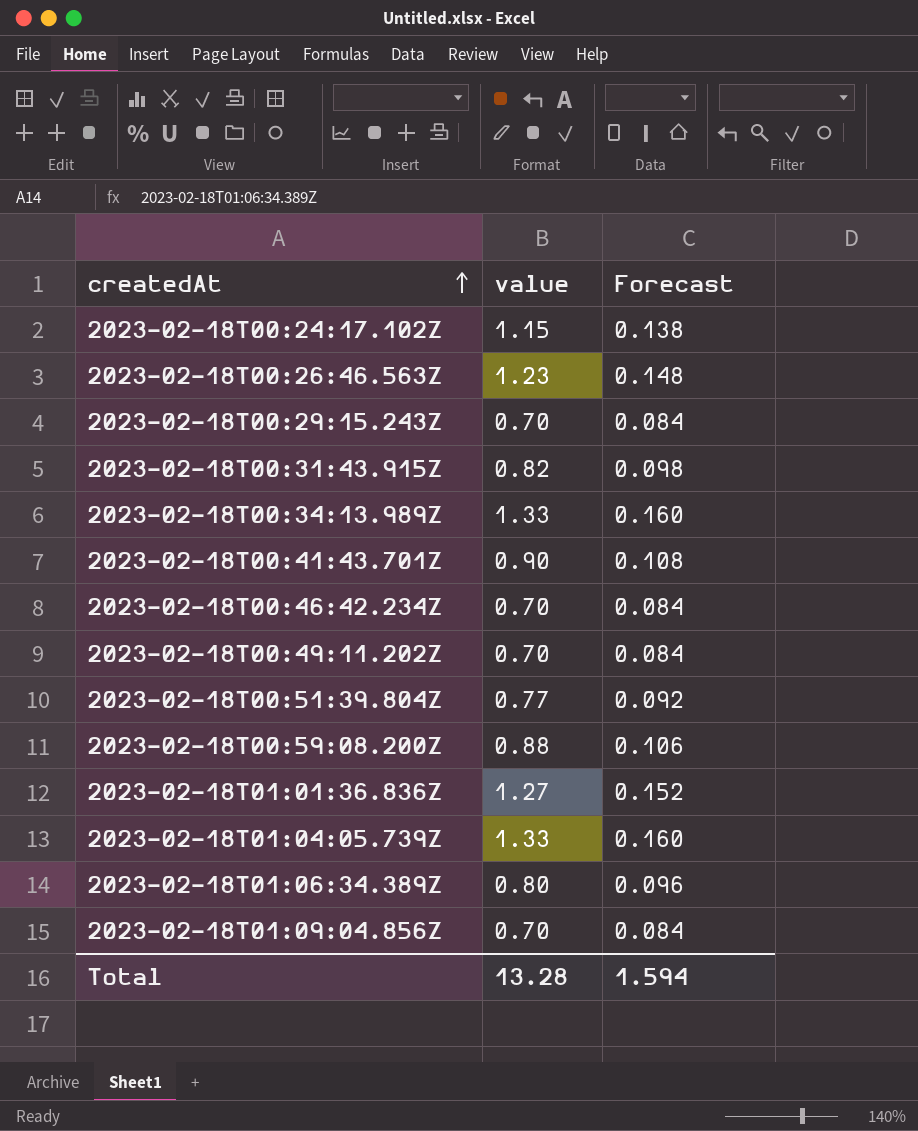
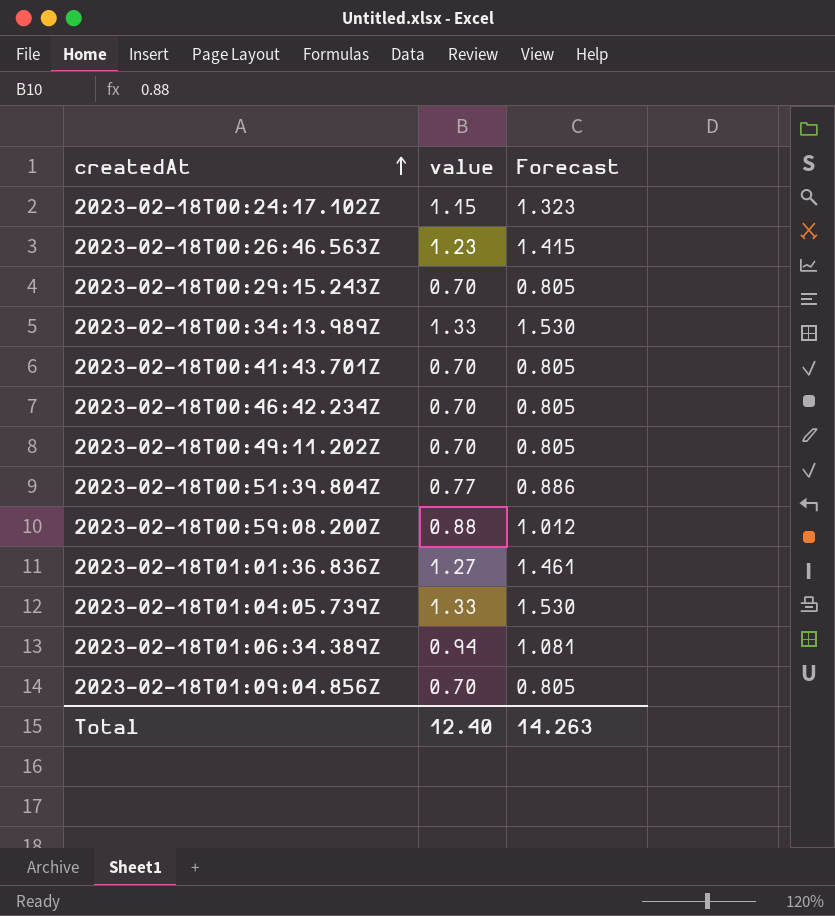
column Forecast | formula: [value] * 0.12 -> [value] * 1.15
row 2023-02-18T00:31:43.915Z: 0.82 | 0.098 -> none
2023-02-18T00:41:43.701Z | value: 0.90 -> 0.70
2023-02-18T01:06:34.389Z | value: 0.80 -> 0.94
Total | value: 13.28 -> 12.40
Total | Forecast: 1.594 -> 14.263

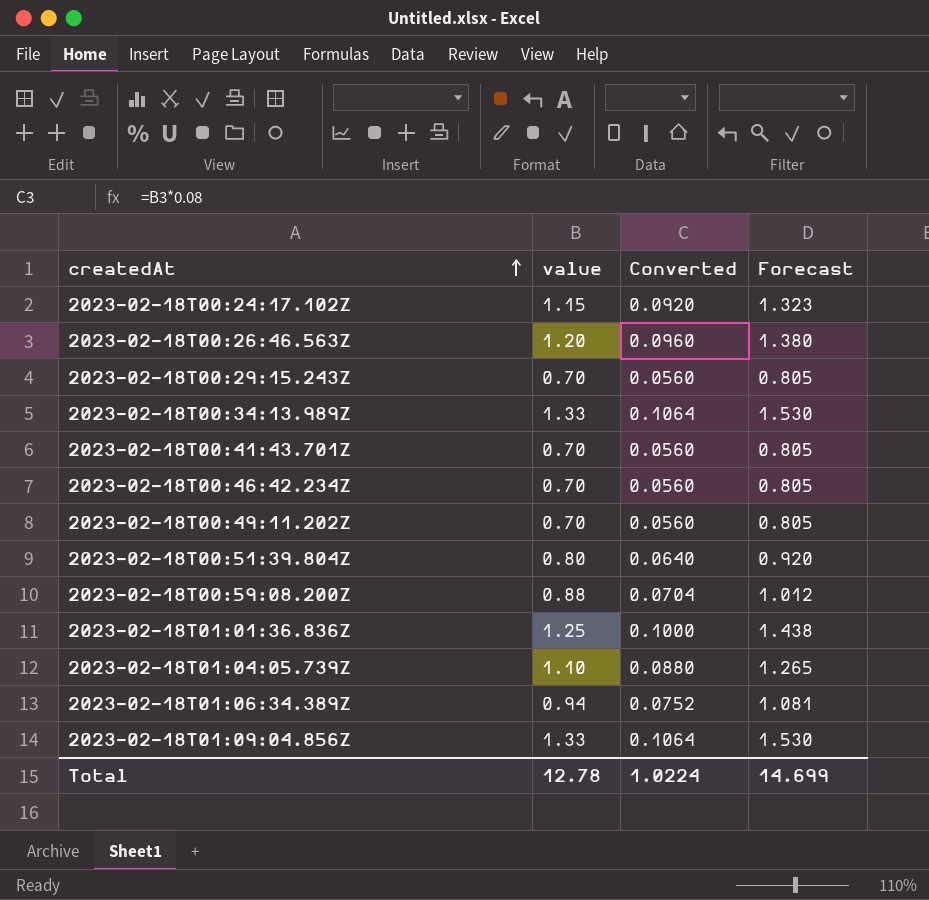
column Converted | formula: none -> [value] * 0.08
2023-02-18T00:26:46.563Z | value: 1.23 -> 1.20
2023-02-18T00:26:46.563Z | Forecast: 1.415 -> 1.380
2023-02-18T00:51:39.804Z | value: 0.77 -> 0.80
2023-02-18T00:51:39.804Z | Forecast: 0.886 -> 0.920
2023-02-18T01:01:36.836Z | value: 1.27 -> 1.25
2023-02-18T01:01:36.836Z | Forecast: 1.461 -> 1.438
2023-02-18T01:04:05.739Z | value: 1.33 -> 1.10
2023-02-18T01:04:05.739Z | Forecast: 1.530 -> 1.265
2023-02-18T01:09:04.856Z | value: 0.70 -> 1.33
2023-02-18T01:09:04.856Z | Forecast: 0.805 -> 1.530
Total | value: 12.40 -> 12.78
Total | Forecast: 14.263 -> 14.699

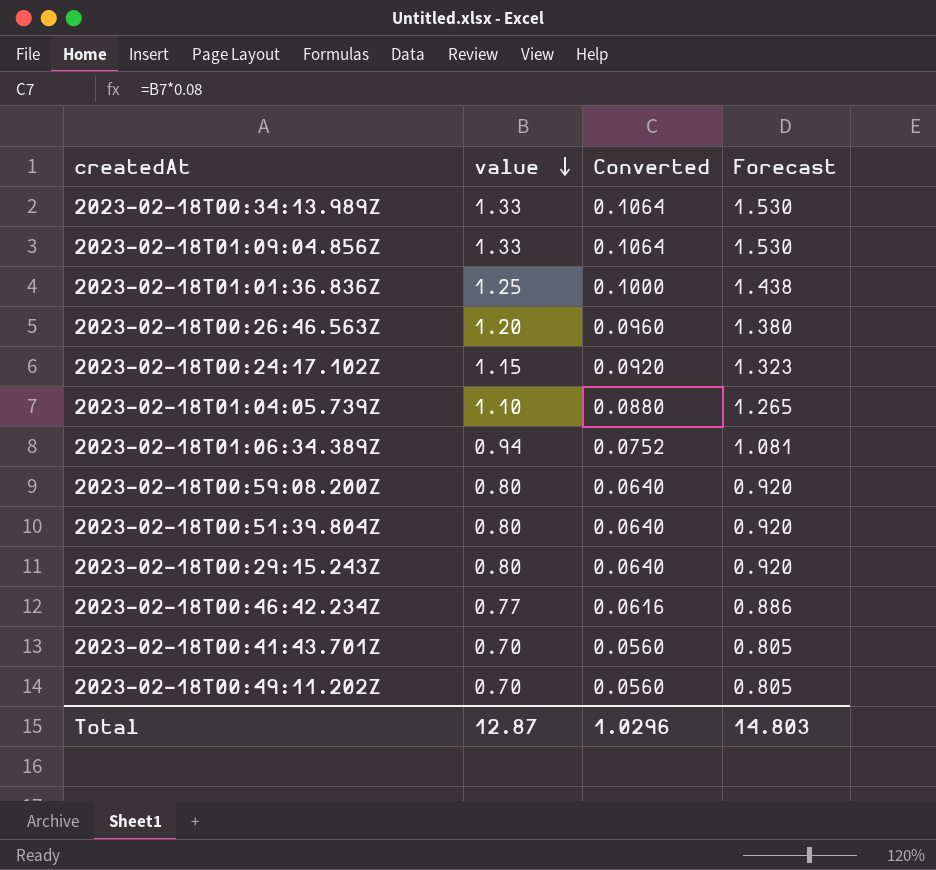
row order: createdAt ascending -> value descending
2023-02-18T00:59:08.200Z | value: 0.88 -> 0.80
2023-02-18T00:59:08.200Z | Converted: 0.0704 -> 0.0640
2023-02-18T00:59:08.200Z | Forecast: 1.012 -> 0.920
2023-02-18T00:29:15.243Z | value: 0.70 -> 0.80
2023-02-18T00:29:15.243Z | Converted: 0.0560 -> 0.0640
2023-02-18T00:29:15.243Z | Forecast: 0.805 -> 0.920
2023-02-18T00:46:42.234Z | value: 0.70 -> 0.77
2023-02-18T00:46:42.234Z | Converted: 0.0560 -> 0.0616
2023-02-18T00:46:42.234Z | Forecast: 0.805 -> 0.886
Total | value: 12.78 -> 12.87
Total | Converted: 1.0224 -> 1.0296
Total | Forecast: 14.699 -> 14.803

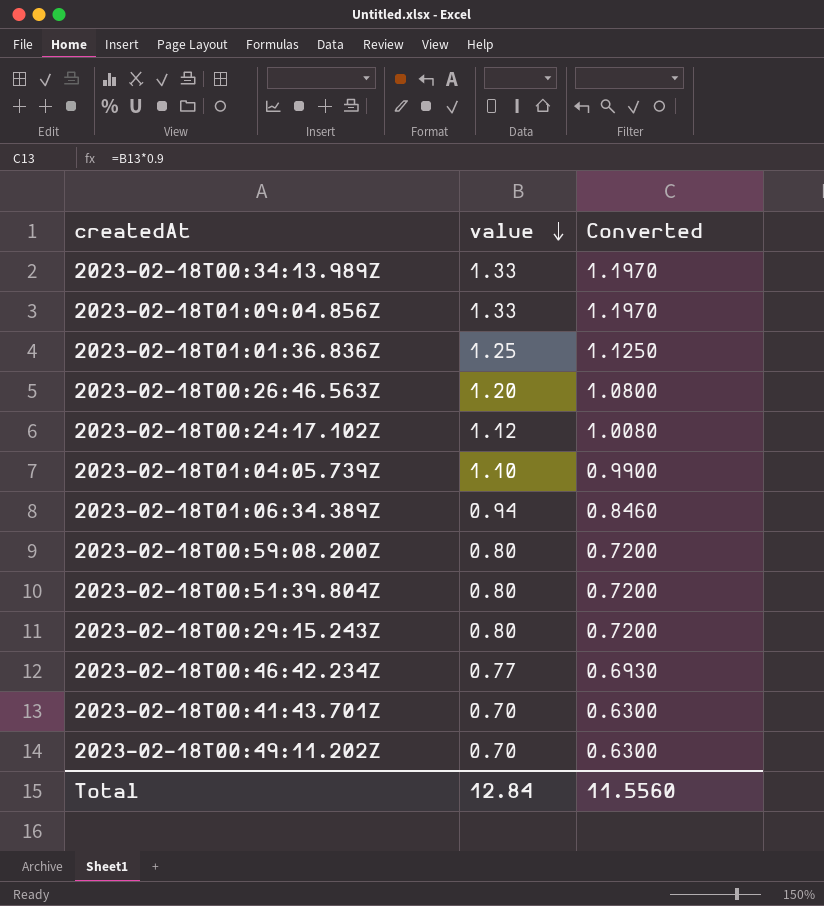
column Forecast | formula: [value] * 1.15 -> none
column Converted | formula: [value] * 0.08 -> [value] * 0.9
2023-02-18T00:24:17.102Z | value: 1.15 -> 1.12
Total | value: 12.87 -> 12.84
Total | Converted: 1.0296 -> 11.5560

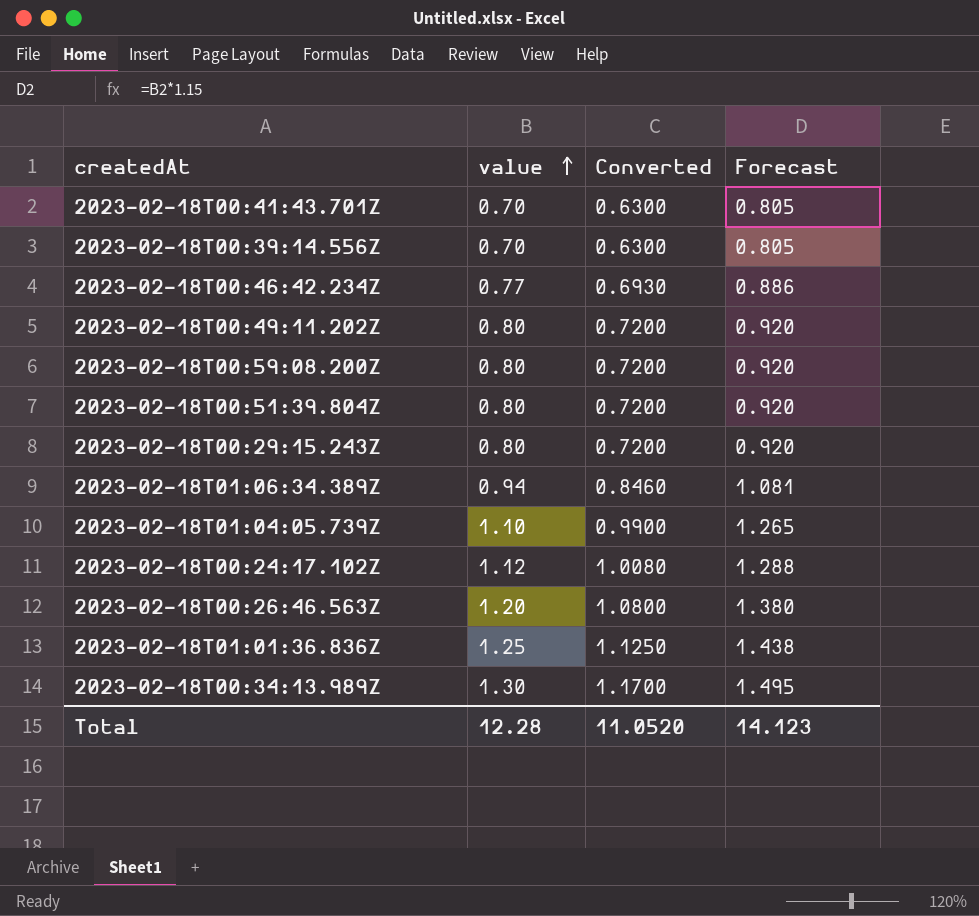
row order: value descending -> value ascending
column Forecast | formula: none -> [value] * 1.15
row 2023-02-18T01:09:04.856Z: 1.33 | 1.1970 -> none
row 2023-02-18T00:39:14.556Z: none -> 0.70 | 0.6300 | 0.805
2023-02-18T00:49:11.202Z | value: 0.70 -> 0.80
2023-02-18T00:49:11.202Z | Converted: 0.6300 -> 0.7200
2023-02-18T00:34:13.989Z | value: 1.33 -> 1.30
2023-02-18T00:34:13.989Z | Converted: 1.1970 -> 1.1700
Total | value: 12.84 -> 12.28
Total | Converted: 11.5560 -> 11.0520

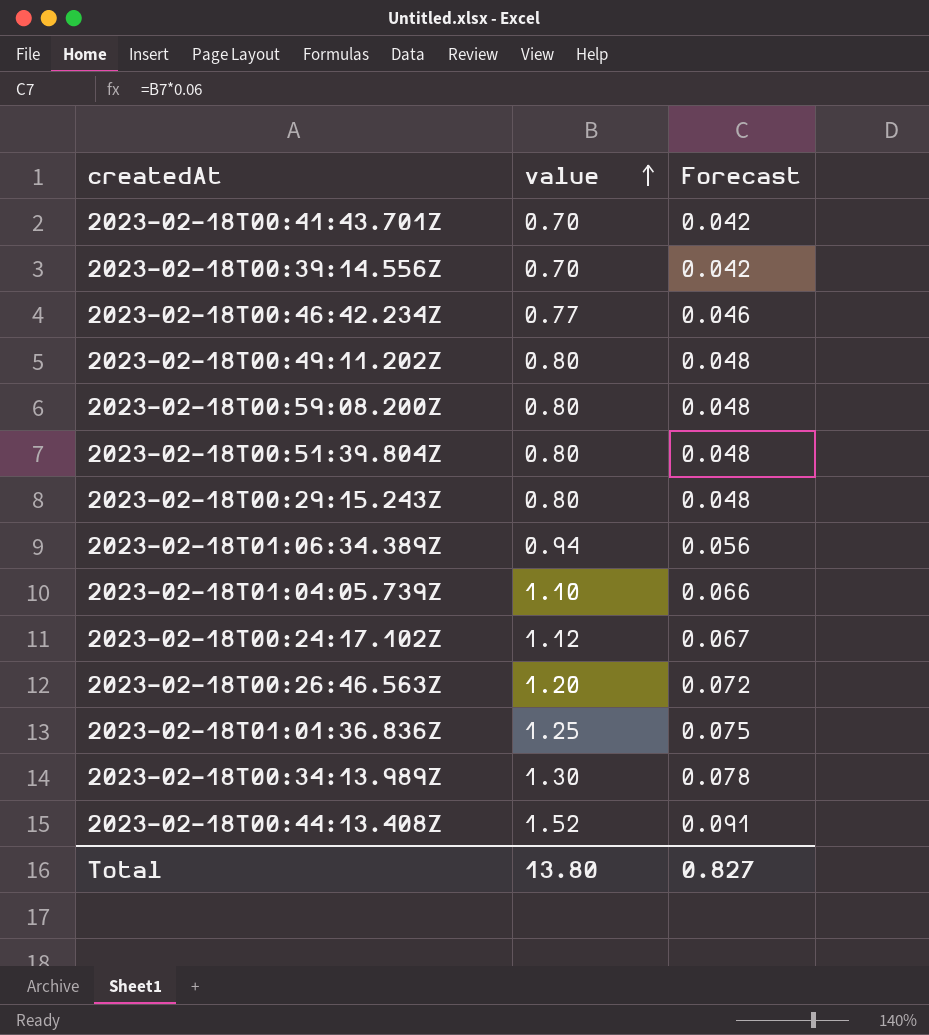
column Converted | formula: [value] * 0.9 -> none
column Forecast | formula: [value] * 1.15 -> [value] * 0.06
row 2023-02-18T00:44:13.408Z: none -> 1.52 | 0.091
Total | value: 12.28 -> 13.80
Total | Forecast: 14.123 -> 0.827

